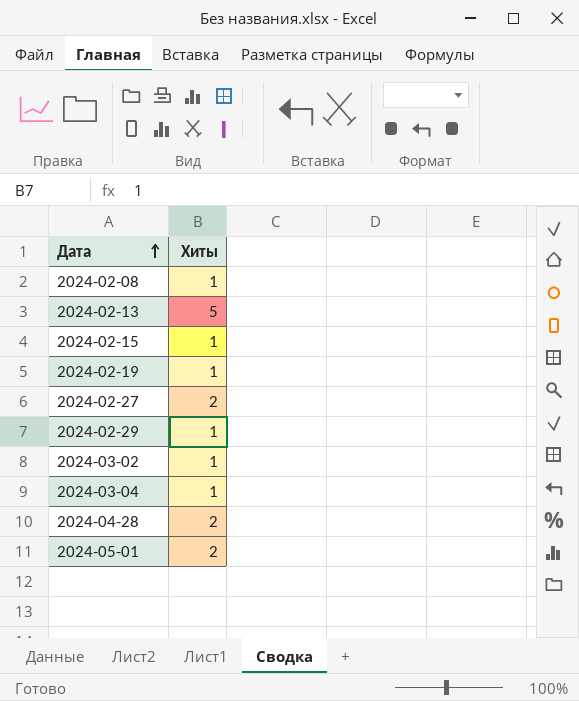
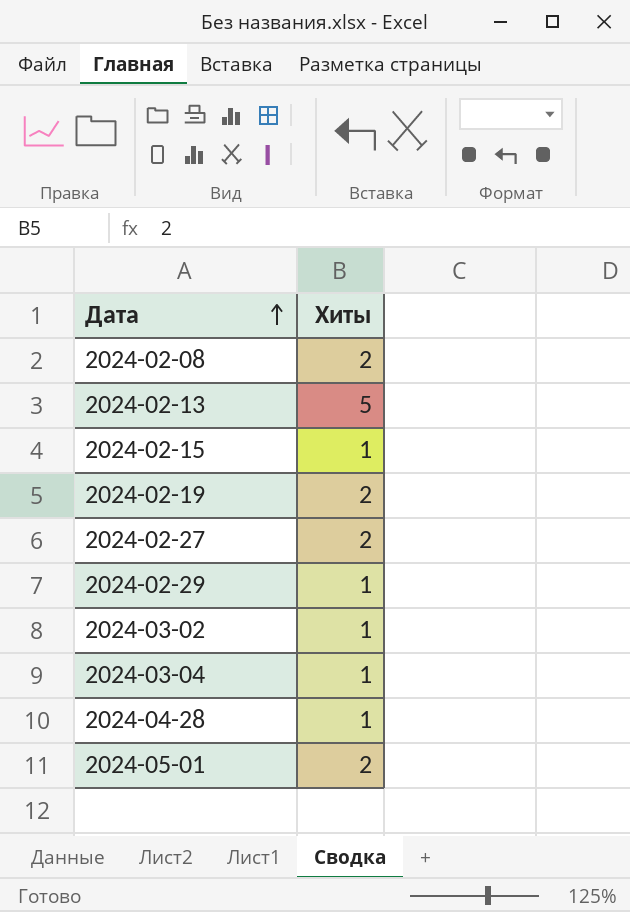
2024-02-08 | Хиты: 1 -> 2
2024-02-19 | Хиты: 1 -> 2
2024-04-28 | Хиты: 2 -> 1

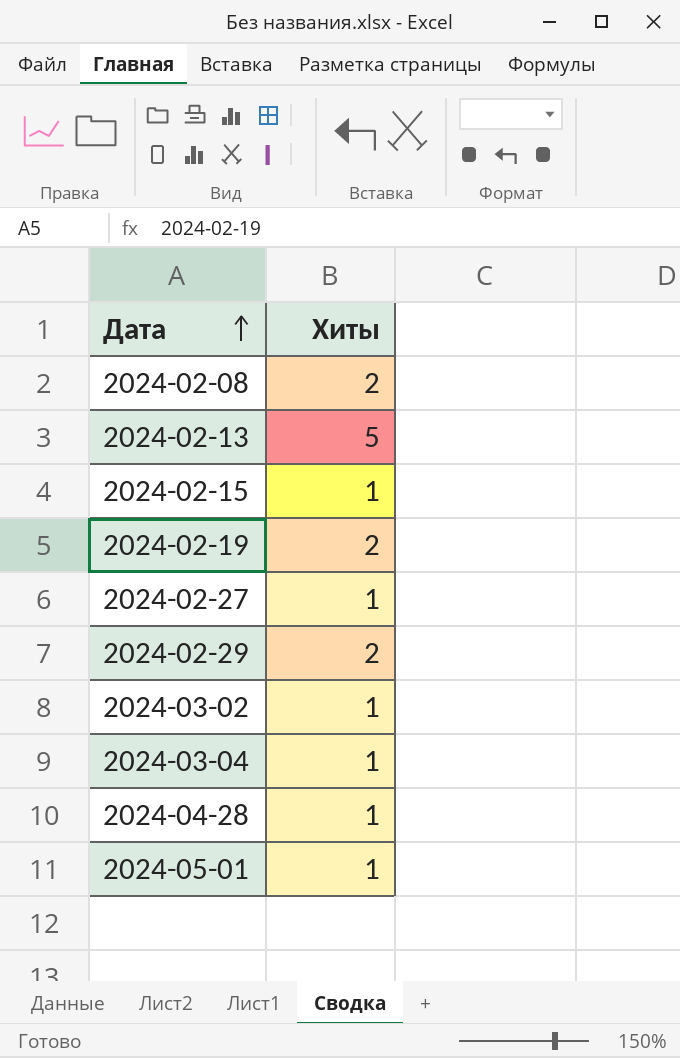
2024-02-27 | Хиты: 2 -> 1
2024-02-29 | Хиты: 1 -> 2
2024-05-01 | Хиты: 2 -> 1

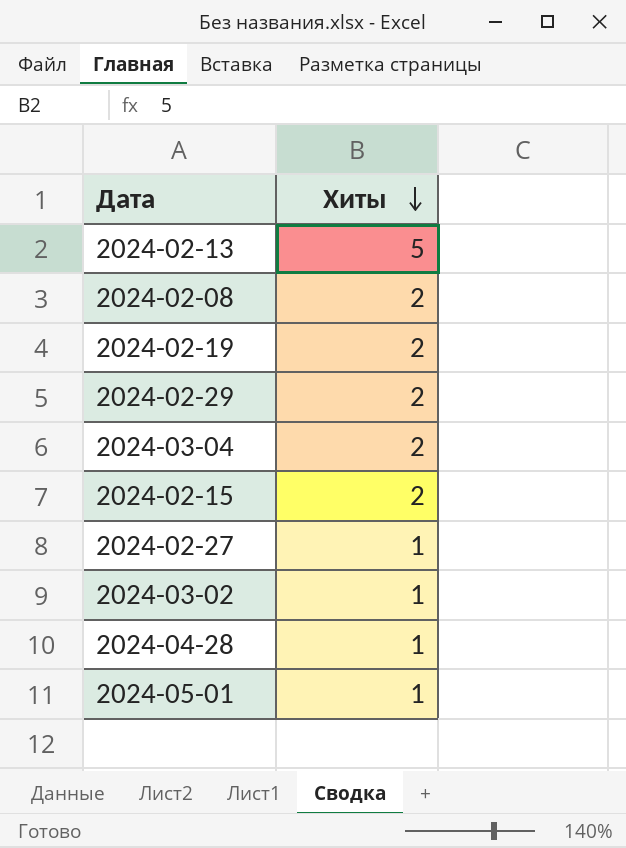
row order: Дата ascending -> Хиты descending
2024-03-04 | Хиты: 1 -> 2
2024-02-15 | Хиты: 1 -> 2

